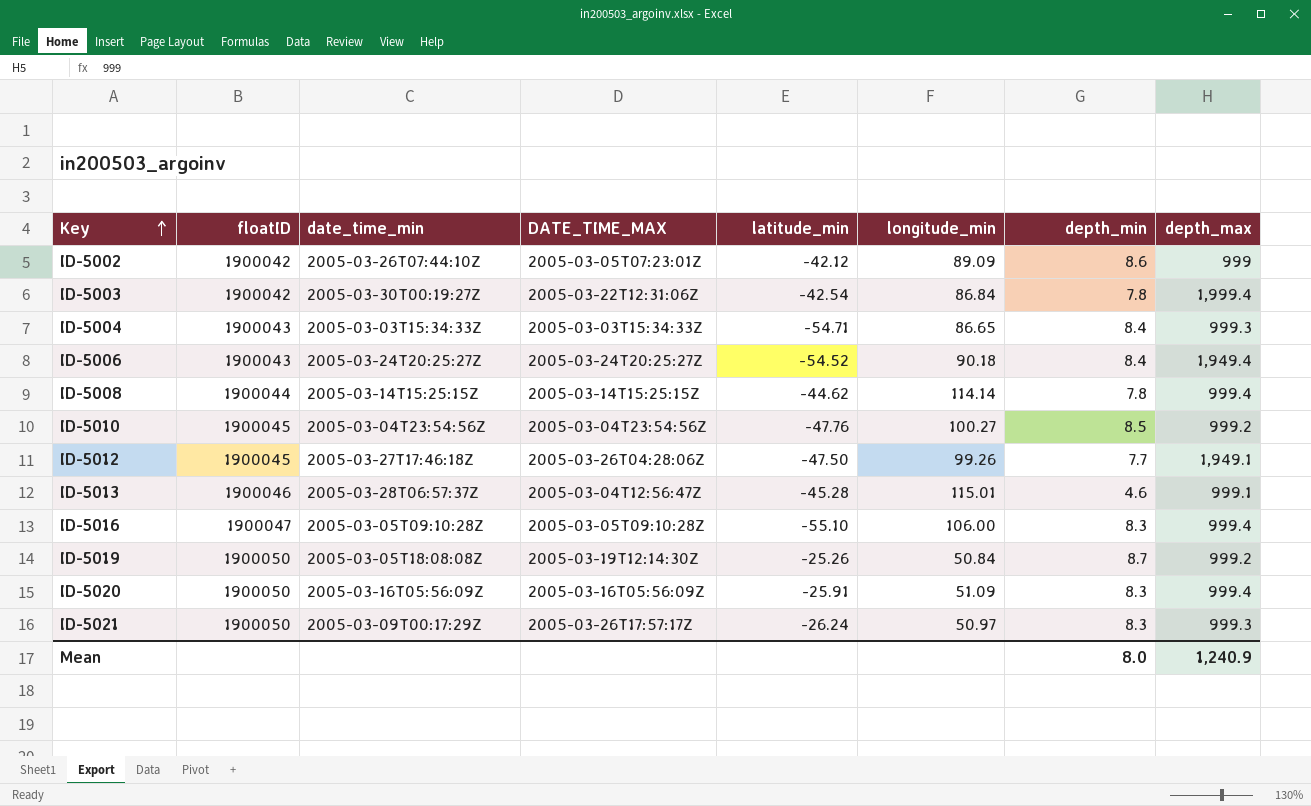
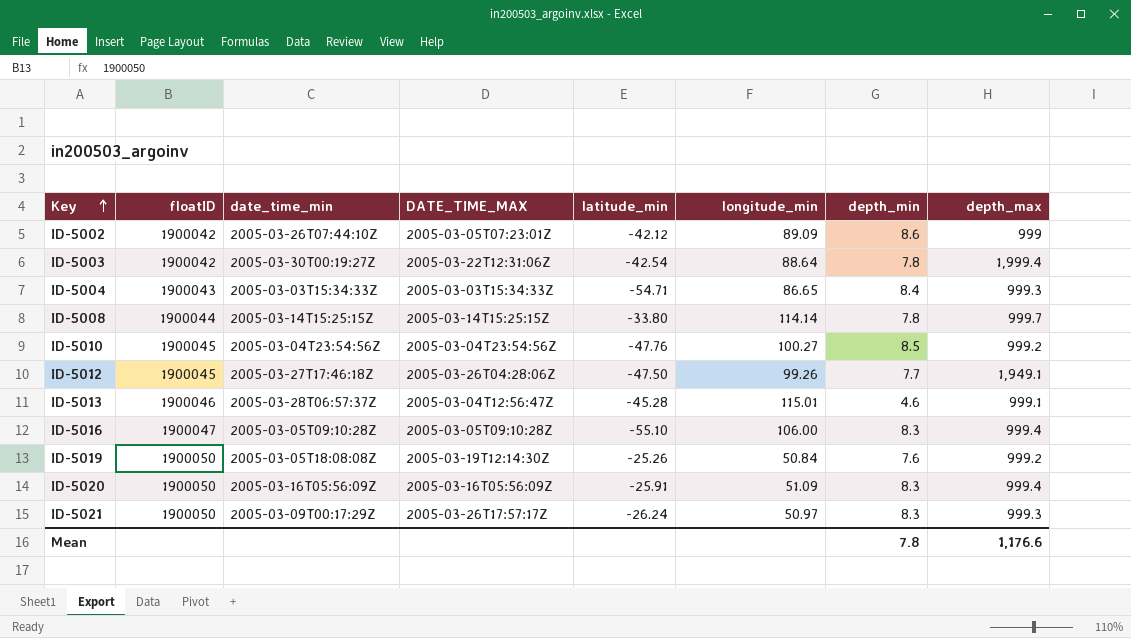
row ID-5006: 1900043 | 2005-03-24T20:25:27Z | 2005-03-24T20:25:27Z | -54.52 | 90.18 | 8.4 | 1,949.4 -> none
ID-5003 | longitude_min: 86.84 -> 88.64
ID-5008 | latitude_min: -44.62 -> -33.80
ID-5008 | depth_max: 999.4 -> 999.7
ID-5019 | depth_min: 8.7 -> 7.6
Mean | depth_min: 8.0 -> 7.8
Mean | depth_max: 1,240.9 -> 1,176.6

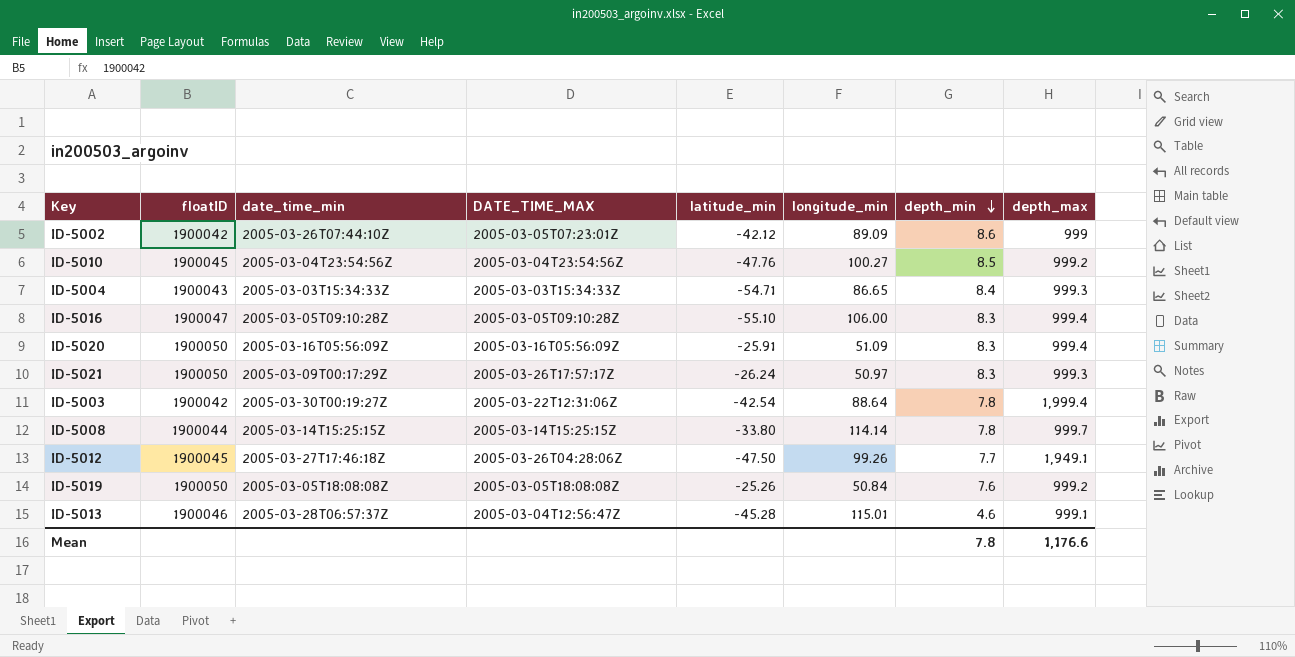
row order: Key ascending -> depth_min descending
ID-5019 | DATE_TIME_MAX: 2005-03-19T12:14:30Z -> 2005-03-05T18:08:08Z

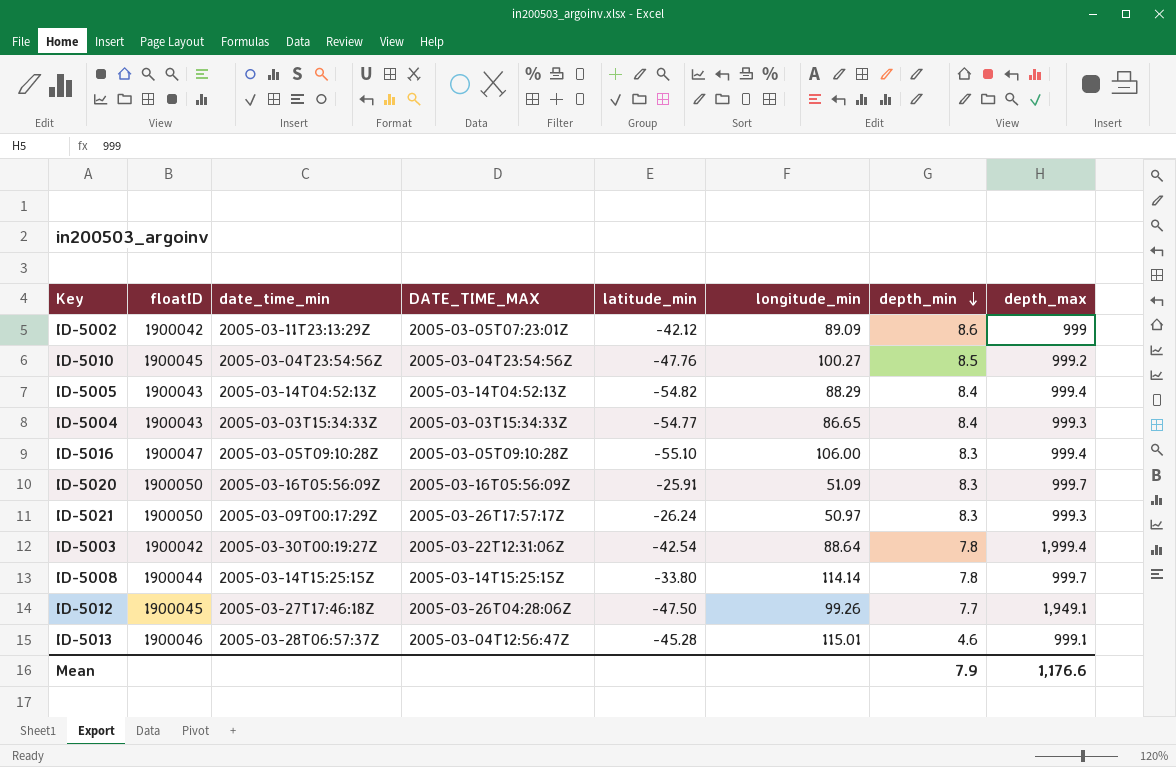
row ID-5019: 1900050 | 2005-03-05T18:08:08Z | 2005-03-05T18:08:08Z | -25.26 | 50.84 | 7.6 | 999.2 -> none
ID-5002 | date_time_min: 2005-03-26T07:44:10Z -> 2005-03-11T23:13:29Z
row ID-5005: none -> 1900043 | 2005-03-14T04:52:13Z | 2005-03-14T04:52:13Z | -54.82 | 88.29 | 8.4 | 999.4
ID-5004 | latitude_min: -54.71 -> -54.77
ID-5020 | depth_max: 999.4 -> 999.7
Mean | depth_min: 7.8 -> 7.9

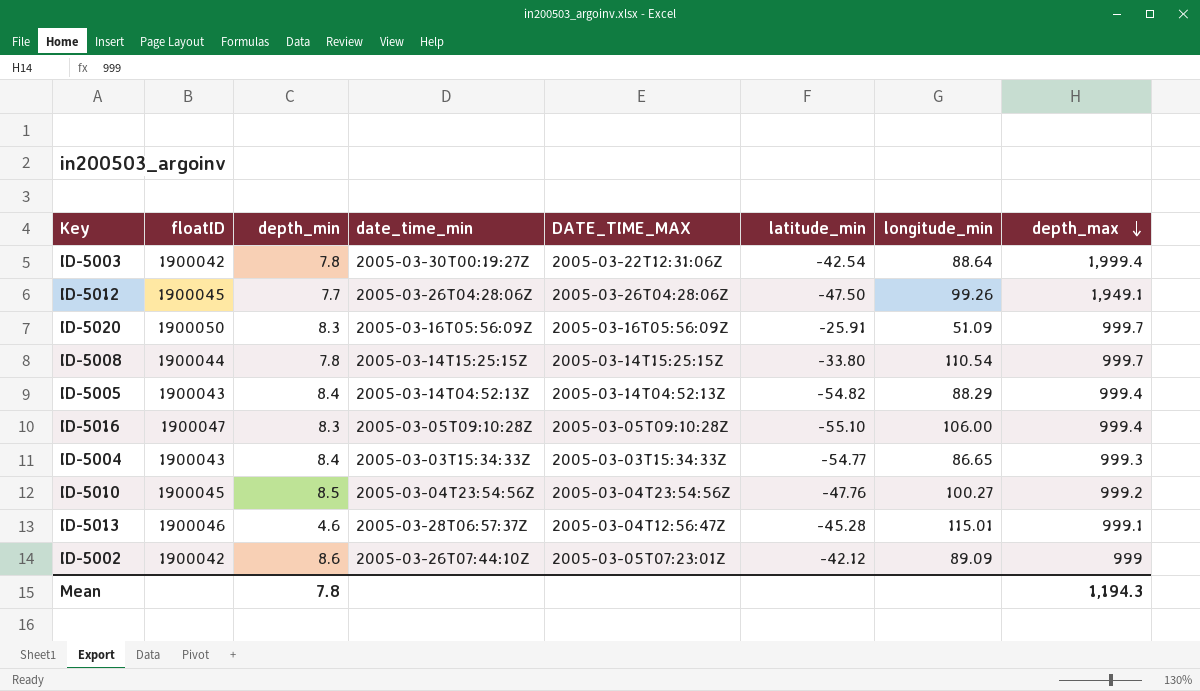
row order: depth_min descending -> depth_max descending
column depth_min | position: 7 -> 3
row ID-5021: 1900050 | 2005-03-09T00:17:29Z | 2005-03-26T17:57:17Z | -26.24 | 50.97 | 8.3 | 999.3 -> none
ID-5012 | date_time_min: 2005-03-27T17:46:18Z -> 2005-03-26T04:28:06Z
ID-5008 | longitude_min: 114.14 -> 110.54
ID-5002 | date_time_min: 2005-03-11T23:13:29Z -> 2005-03-26T07:44:10Z
Mean | depth_min: 7.9 -> 7.8
Mean | depth_max: 1,176.6 -> 1,194.3

